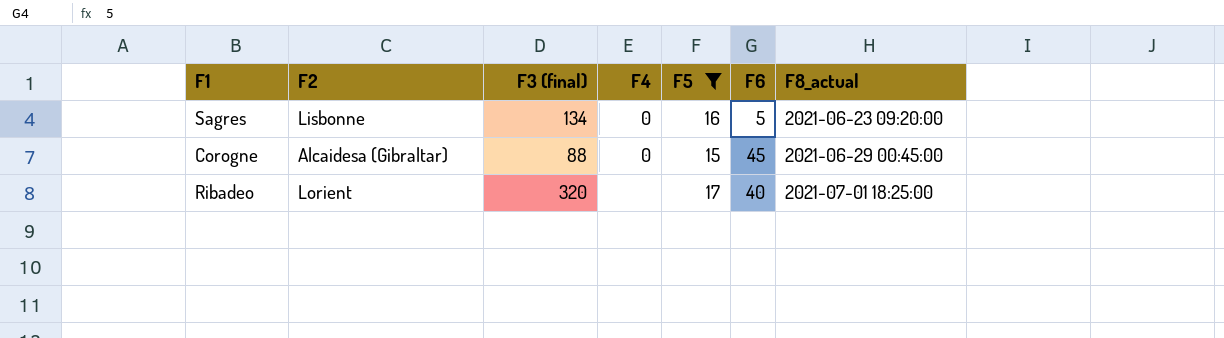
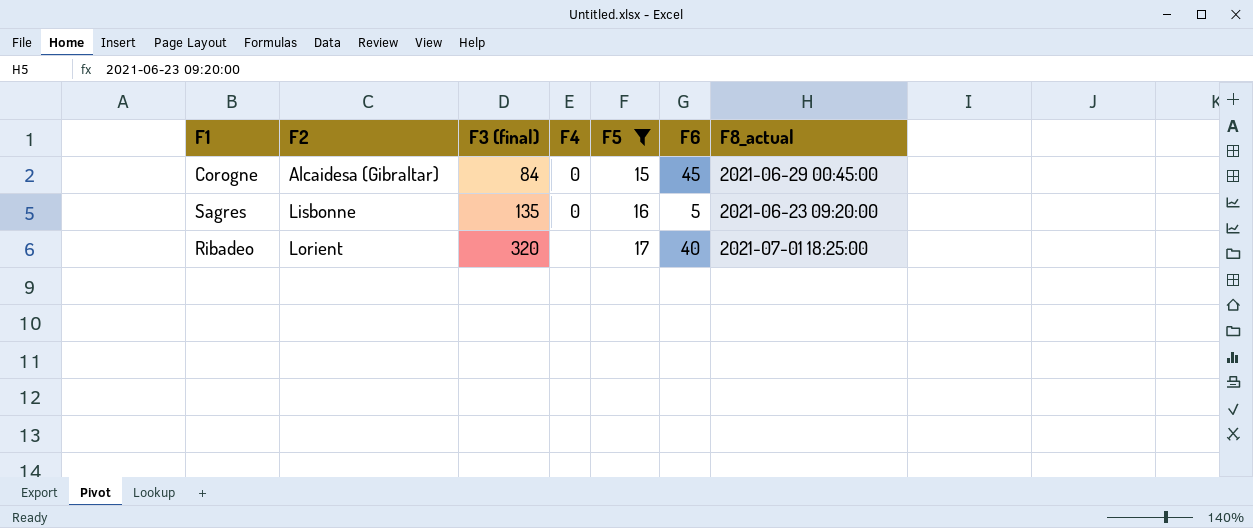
row order: F8_actual ascending -> F2 ascending
Corogne | F3 (final): 88 -> 84
Sagres | F3 (final): 134 -> 135

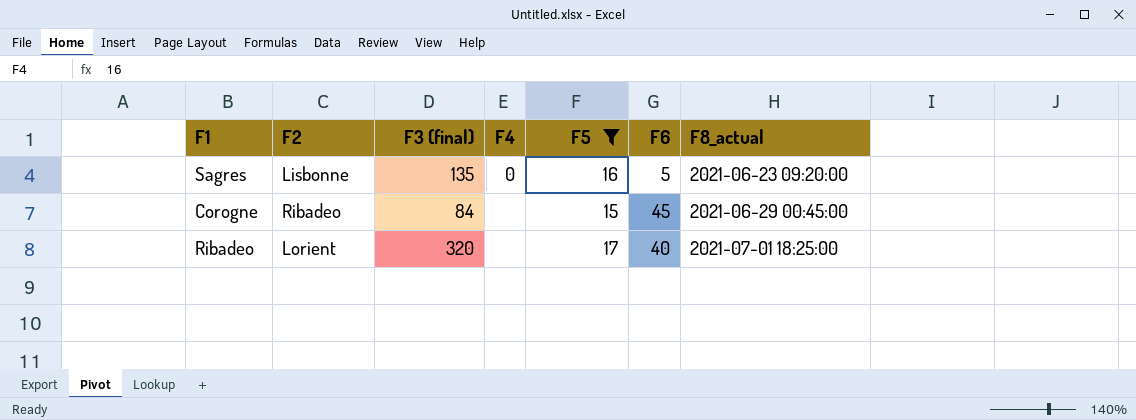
row order: F2 ascending -> F8_actual ascending
Corogne | F2: Alcaidesa (Gibraltar) -> Ribadeo
Corogne | F4: 0 -> none

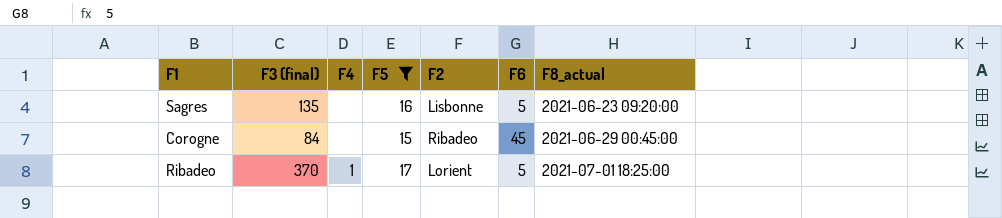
column F2 | position: 2 -> 5
Sagres | F4: 0 -> none
Ribadeo | F3 (final): 320 -> 370
Ribadeo | F4: none -> 1
Ribadeo | F6: 40 -> 5

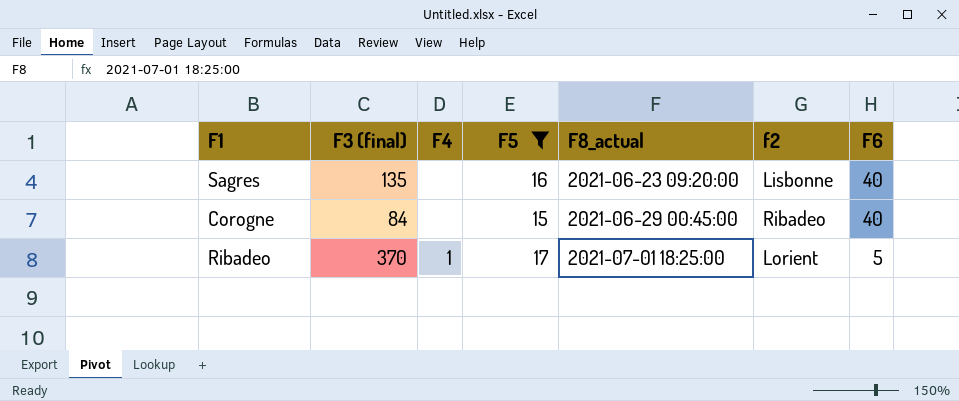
column F8_actual | position: 7 -> 5
column name: F2 -> f2
Sagres | F6: 5 -> 40
Corogne | F6: 45 -> 40

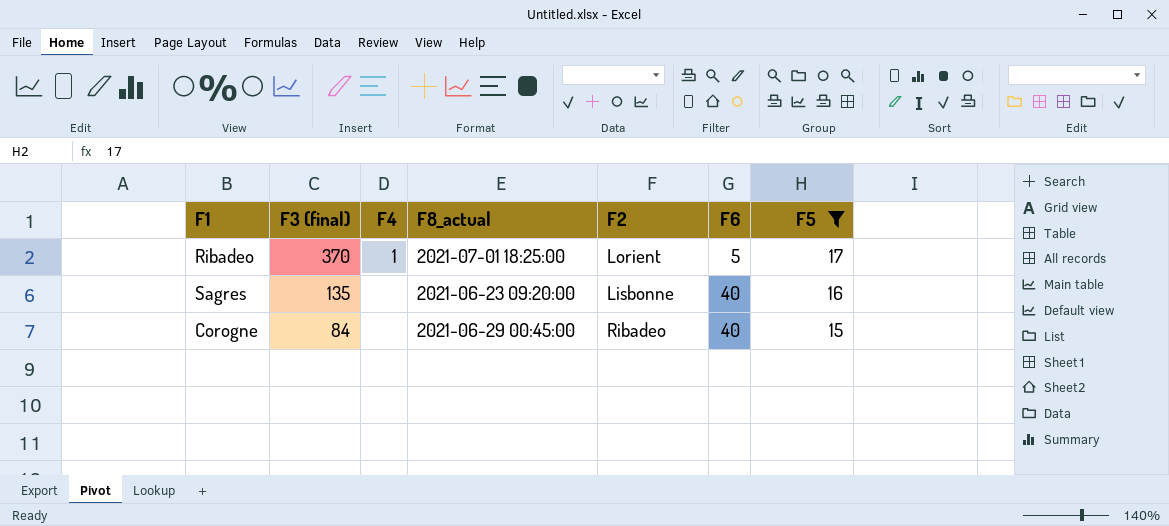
row order: F8_actual ascending -> F3 (final) descending
column name: f2 -> F2
column F5 | position: 4 -> 7

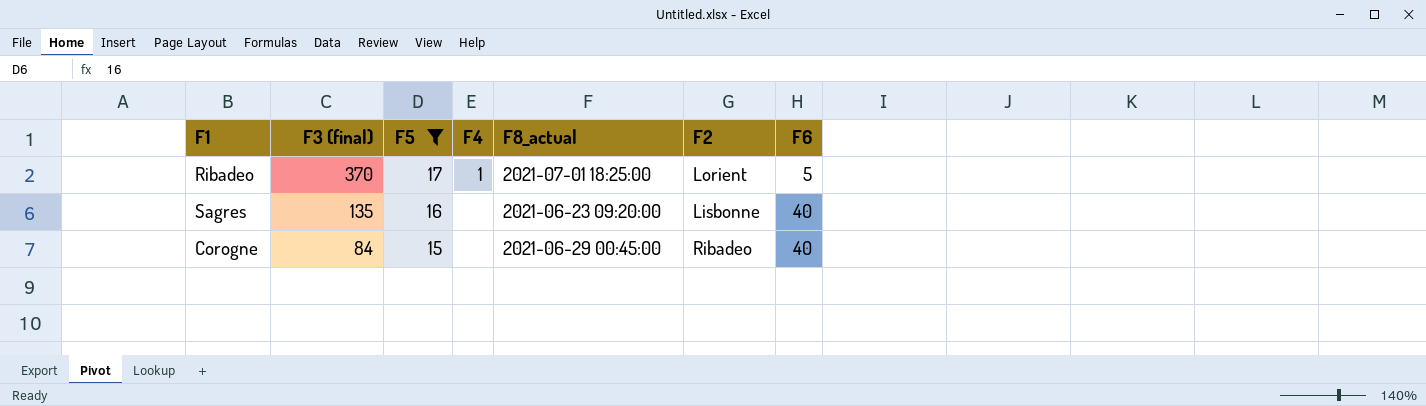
column F5 | position: 7 -> 3

